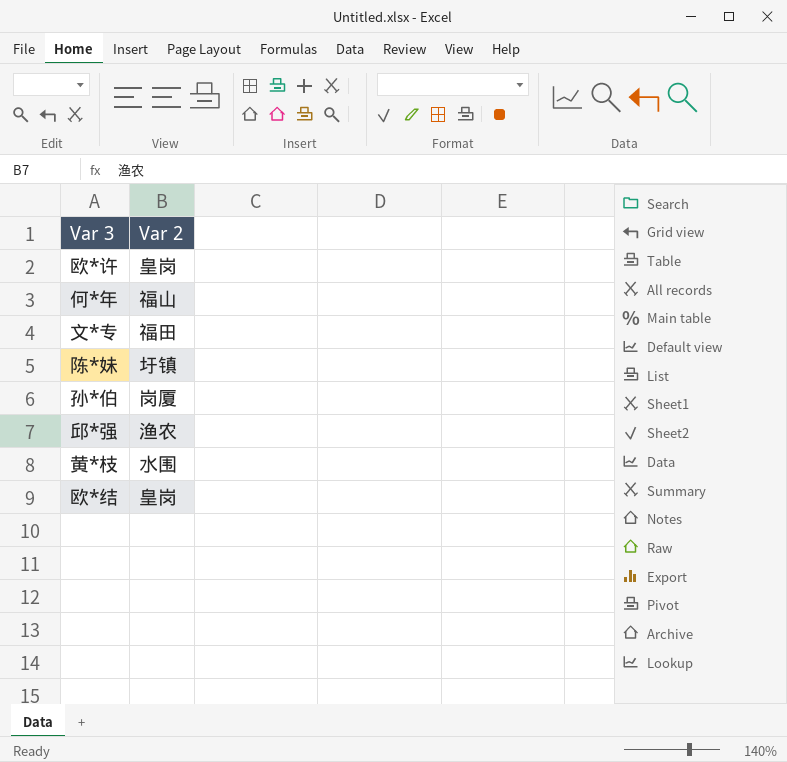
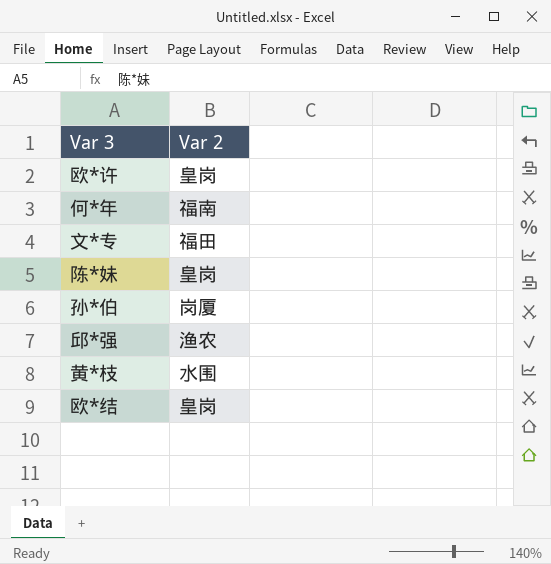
何*年 | Var 2: 福山 -> 福南
陈*妹 | Var 2: 圩镇 -> 皇岗

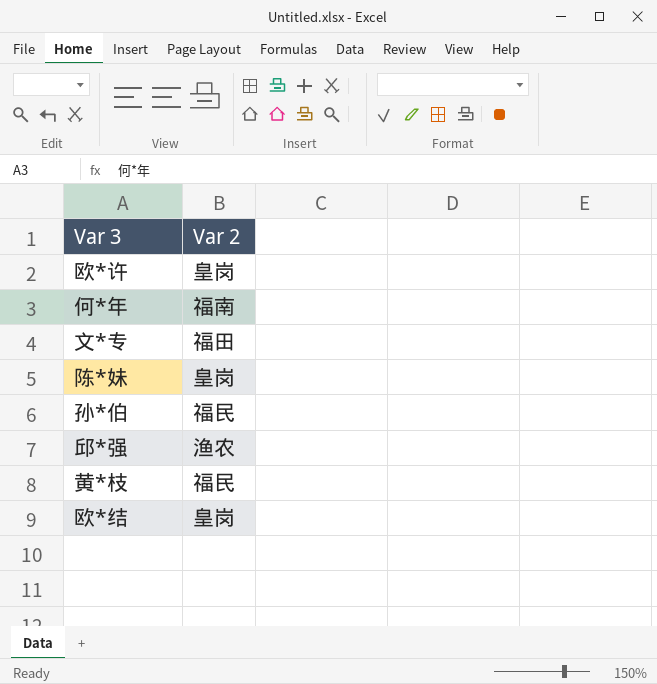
孙*伯 | Var 2: 岗厦 -> 福民
黄*枝 | Var 2: 水围 -> 福民

